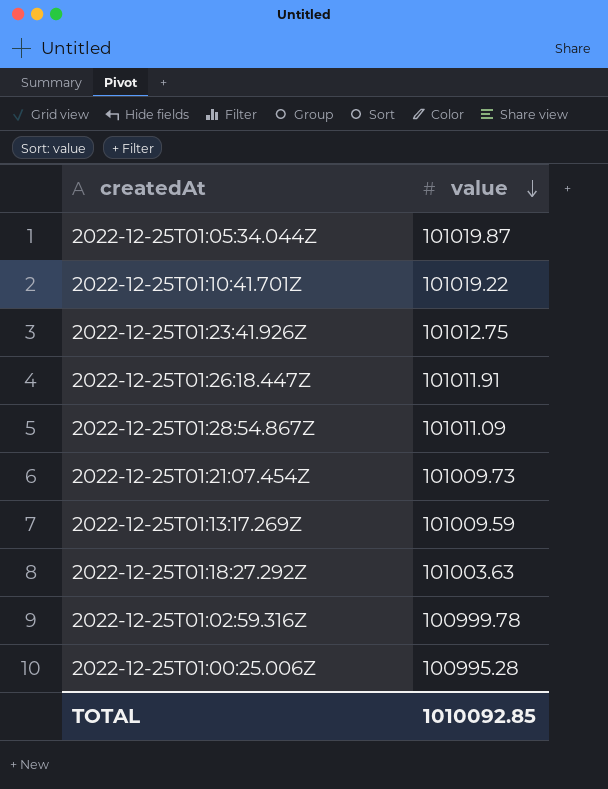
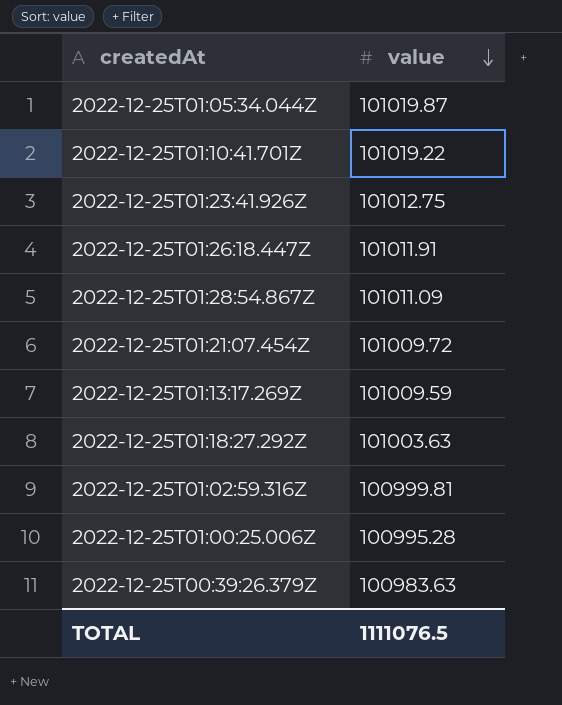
2022-12-25T01:21:07.454Z | value: 101009.73 -> 101009.72
2022-12-25T01:02:59.316Z | value: 100999.78 -> 100999.81
row 2022-12-25T00:39:26.379Z: none -> 100983.63
TOTAL | value: 1010092.85 -> 1111076.5

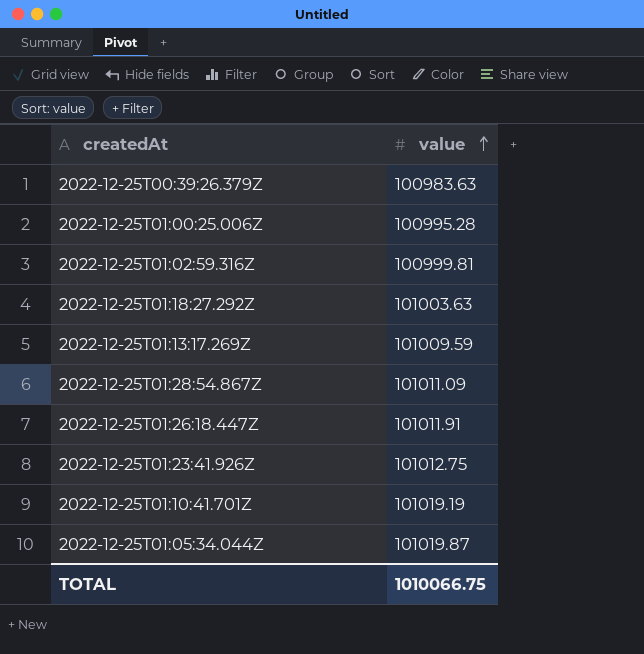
row order: value descending -> value ascending
row 2022-12-25T01:21:07.454Z: 101009.72 -> none
2022-12-25T01:10:41.701Z | value: 101019.22 -> 101019.19
TOTAL | value: 1111076.5 -> 1010066.75

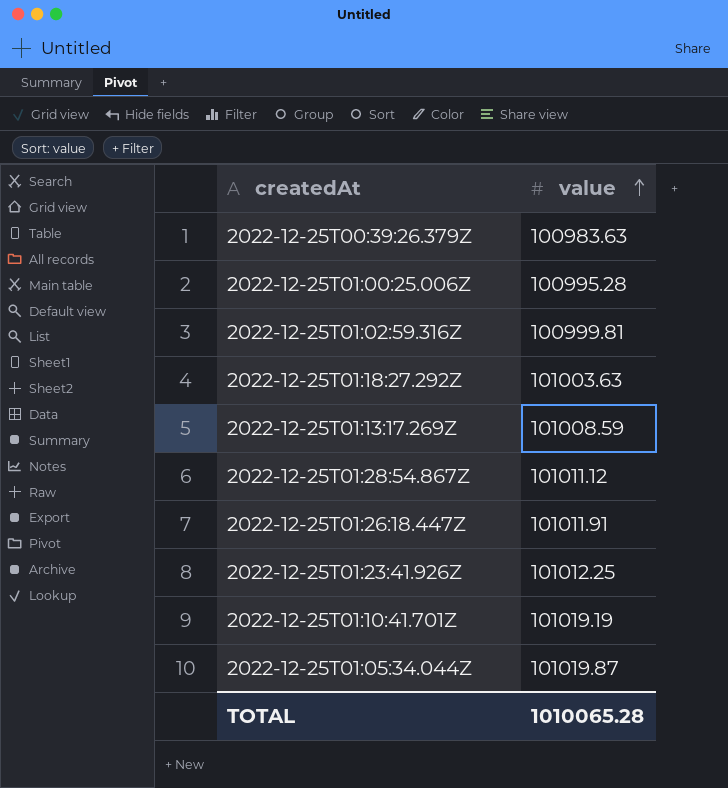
2022-12-25T01:13:17.269Z | value: 101009.59 -> 101008.59
2022-12-25T01:28:54.867Z | value: 101011.09 -> 101011.12
2022-12-25T01:23:41.926Z | value: 101012.75 -> 101012.25
TOTAL | value: 1010066.75 -> 1010065.28

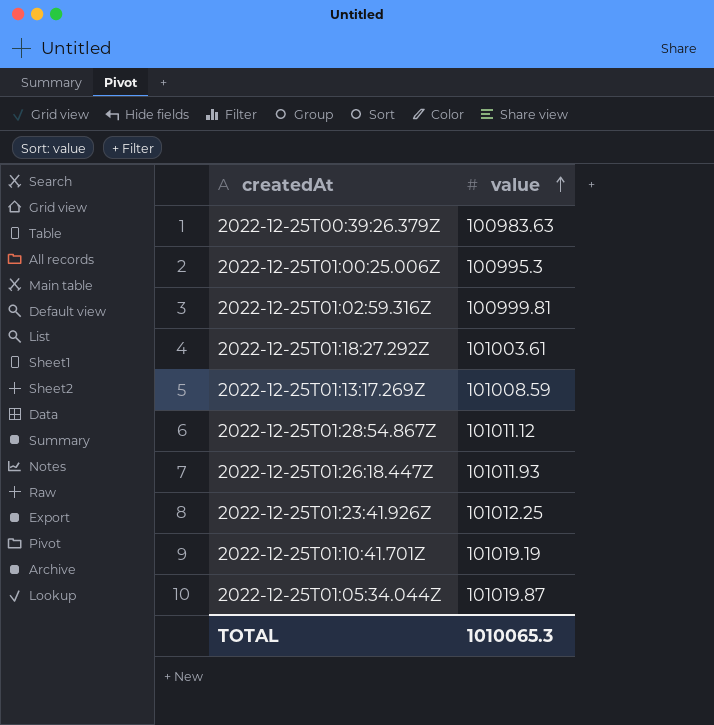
2022-12-25T01:00:25.006Z | value: 100995.28 -> 100995.3
2022-12-25T01:18:27.292Z | value: 101003.63 -> 101003.61
2022-12-25T01:26:18.447Z | value: 101011.91 -> 101011.93
TOTAL | value: 1010065.28 -> 1010065.3

